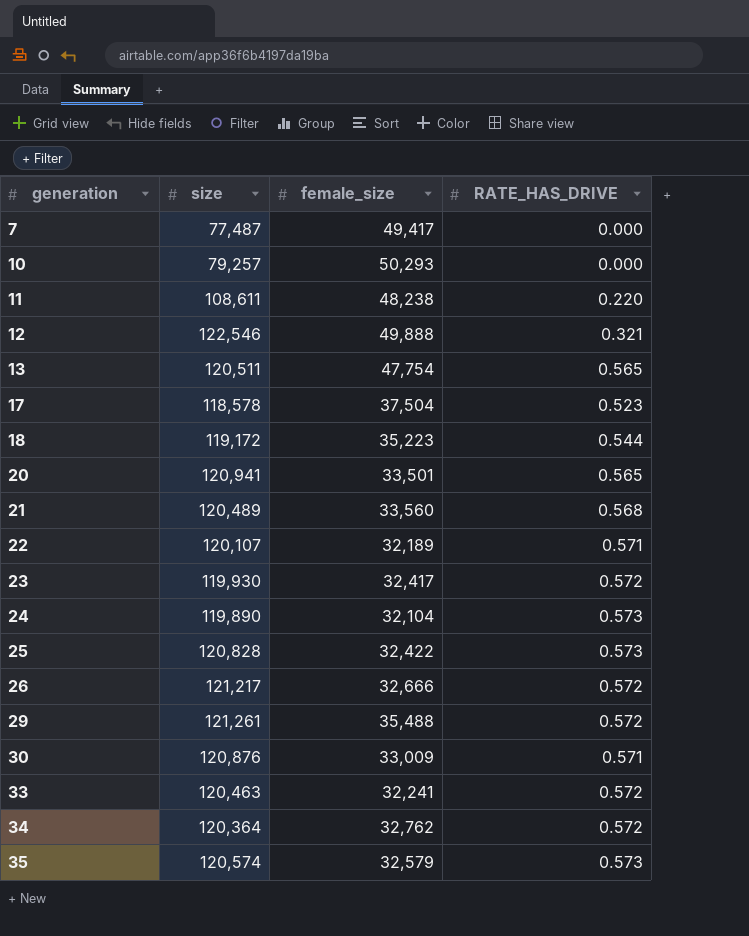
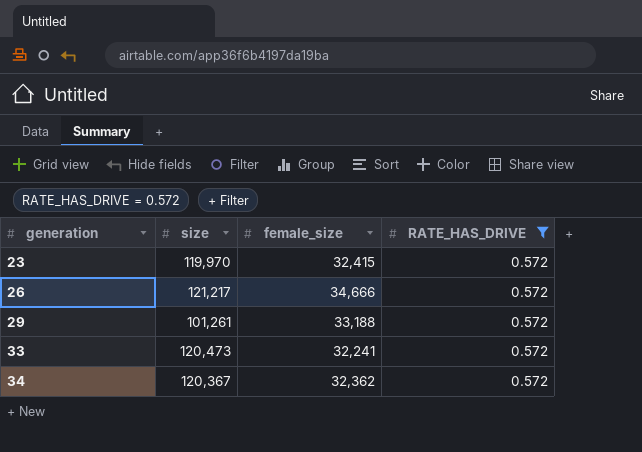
filter: none -> RATE_HAS_DRIVE = 0.572
23 | size: 119,930 -> 119,970
23 | female_size: 32,417 -> 32,415
26 | female_size: 32,666 -> 34,666
29 | size: 121,261 -> 101,261
29 | female_size: 35,488 -> 33,188
33 | size: 120,463 -> 120,473
34 | size: 120,364 -> 120,367
34 | female_size: 32,762 -> 32,362

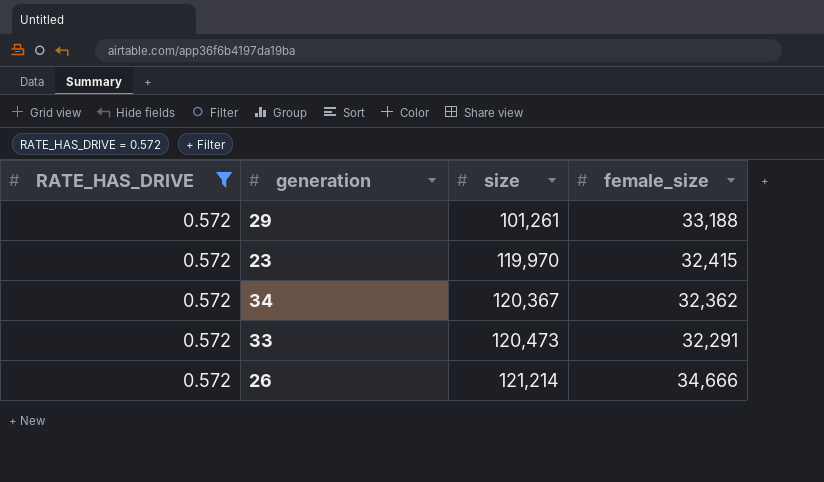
row order: generation ascending -> size ascending
column RATE_HAS_DRIVE | position: 4 -> 1
33 | female_size: 32,241 -> 32,291
26 | size: 121,217 -> 121,214

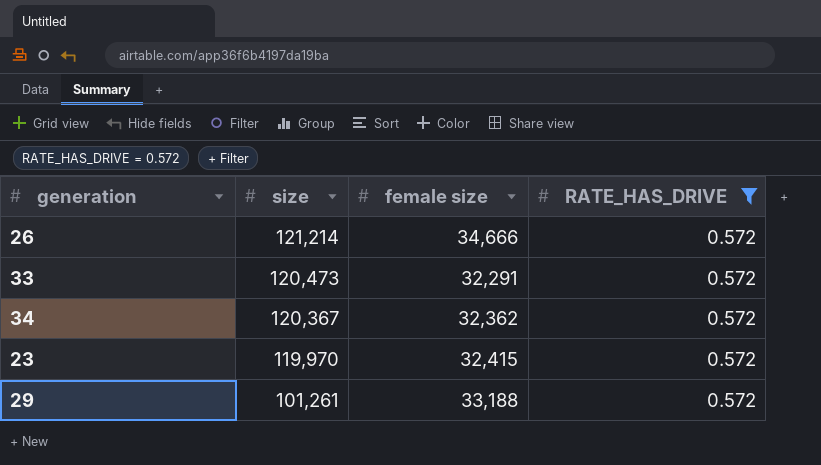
row order: size ascending -> size descending
column name: female_size -> female size
column RATE_HAS_DRIVE | position: 1 -> 4

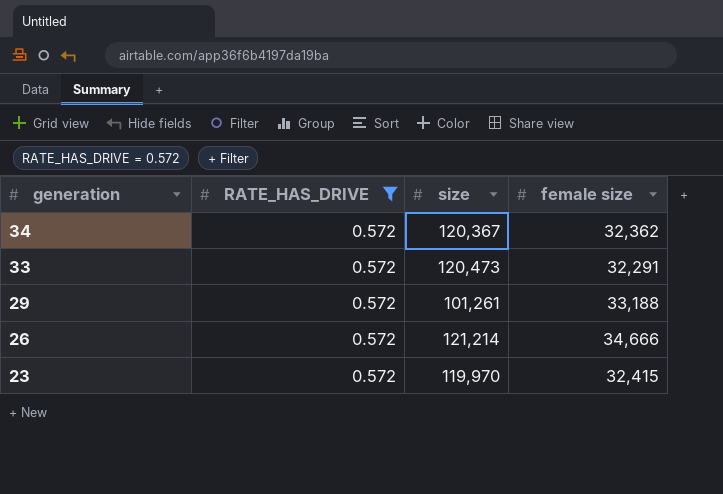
row order: size descending -> generation descending
column RATE_HAS_DRIVE | position: 4 -> 2

